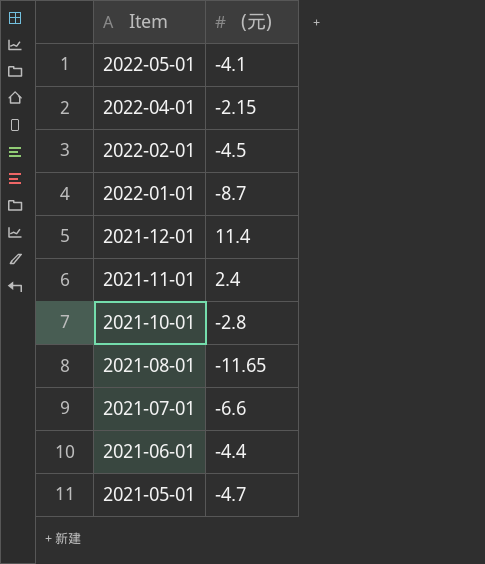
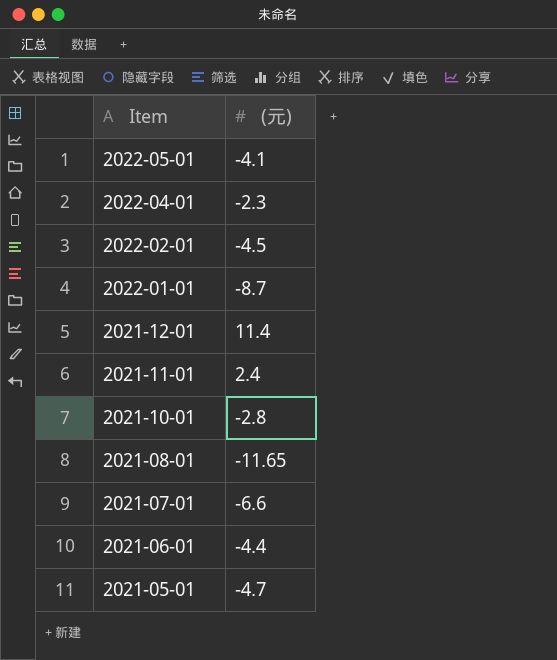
2022-04-01 | (元): -2.15 -> -2.3

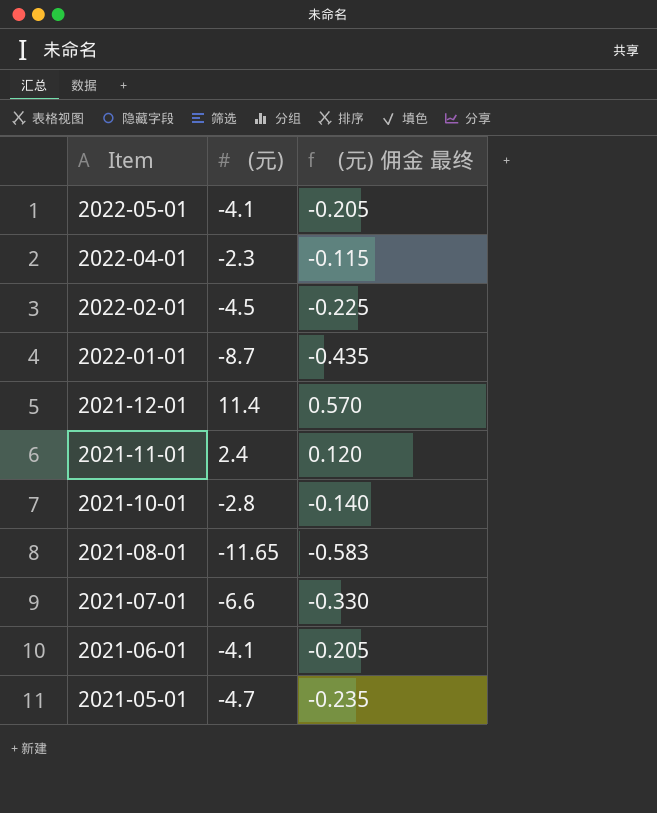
column (元) 佣金 最终 | formula: none -> [(元)] * 0.05
2021-06-01 | (元): -4.4 -> -4.1

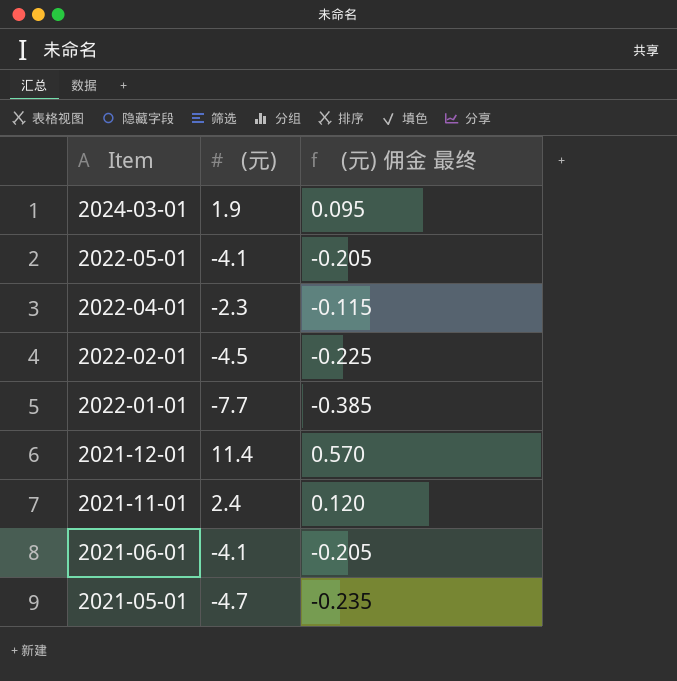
row 2021-10-01: -2.8 | -0.140 -> none
row 2021-08-01: -11.65 | -0.583 -> none
row 2021-07-01: -6.6 | -0.330 -> none
row 2024-03-01: none -> 1.9 | 0.095
2022-01-01 | (元): -8.7 -> -7.7
2022-01-01 | (元) 佣金 最终: -0.435 -> -0.385

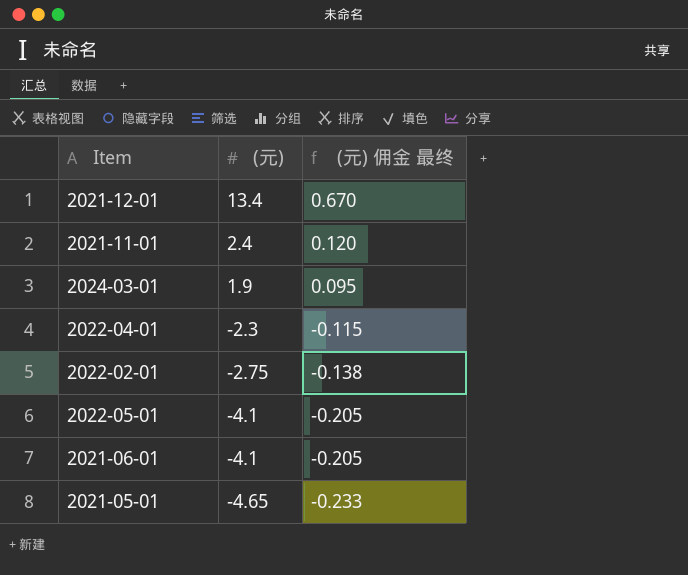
row order: Item descending -> (元) descending
row 2022-01-01: -7.7 | -0.385 -> none
2021-12-01 | (元): 11.4 -> 13.4
2021-12-01 | (元) 佣金 最终: 0.570 -> 0.670
2022-02-01 | (元): -4.5 -> -2.75
2022-02-01 | (元) 佣金 最终: -0.225 -> -0.138
2021-05-01 | (元): -4.7 -> -4.65
2021-05-01 | (元) 佣金 最终: -0.235 -> -0.233

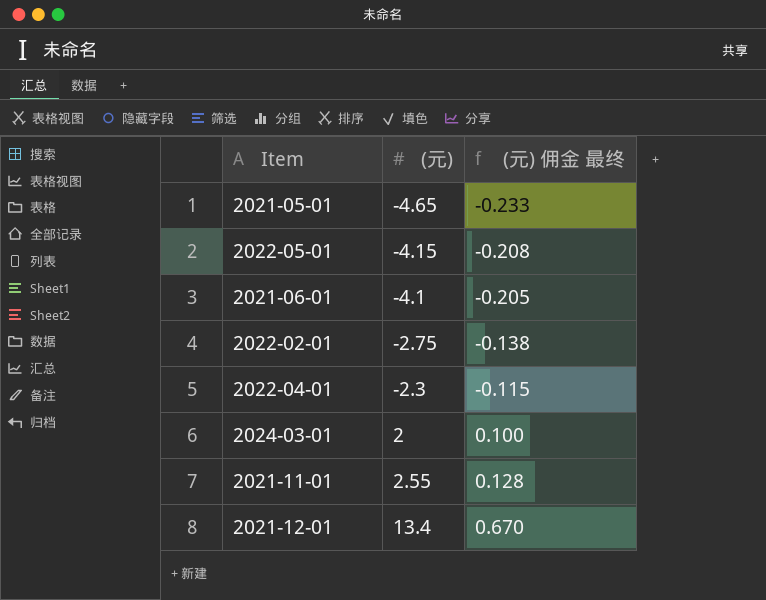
row order: (元) descending -> (元) ascending
2022-05-01 | (元): -4.1 -> -4.15
2022-05-01 | (元) 佣金 最终: -0.205 -> -0.208
2024-03-01 | (元): 1.9 -> 2
2024-03-01 | (元) 佣金 最终: 0.095 -> 0.100
2021-11-01 | (元): 2.4 -> 2.55
2021-11-01 | (元) 佣金 最终: 0.120 -> 0.128

